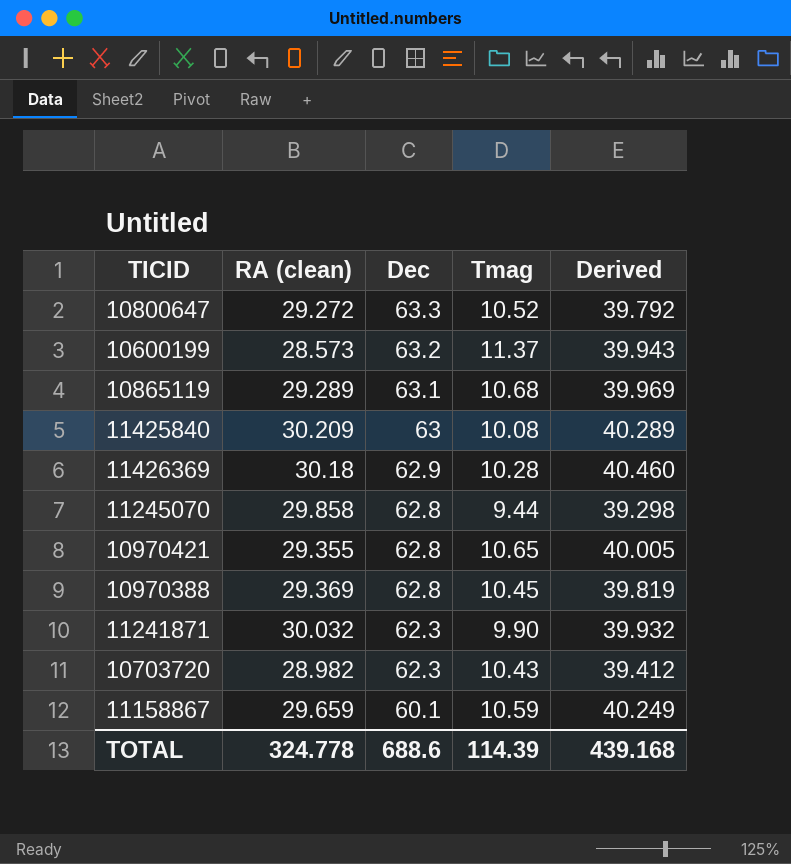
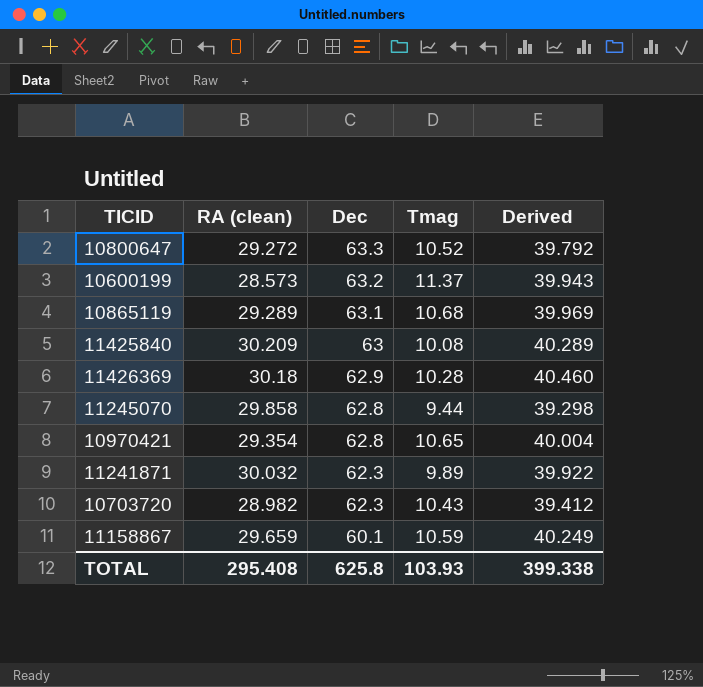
row 10970388: 29.369 | 62.8 | 10.45 | 39.819 -> none
10970421 | RA (clean): 29.355 -> 29.354
10970421 | Derived: 40.005 -> 40.004
11241871 | Tmag: 9.90 -> 9.89
11241871 | Derived: 39.932 -> 39.922
TOTAL | RA (clean): 324.778 -> 295.408
TOTAL | Dec: 688.6 -> 625.8
TOTAL | Tmag: 114.39 -> 103.93
TOTAL | Derived: 439.168 -> 399.338

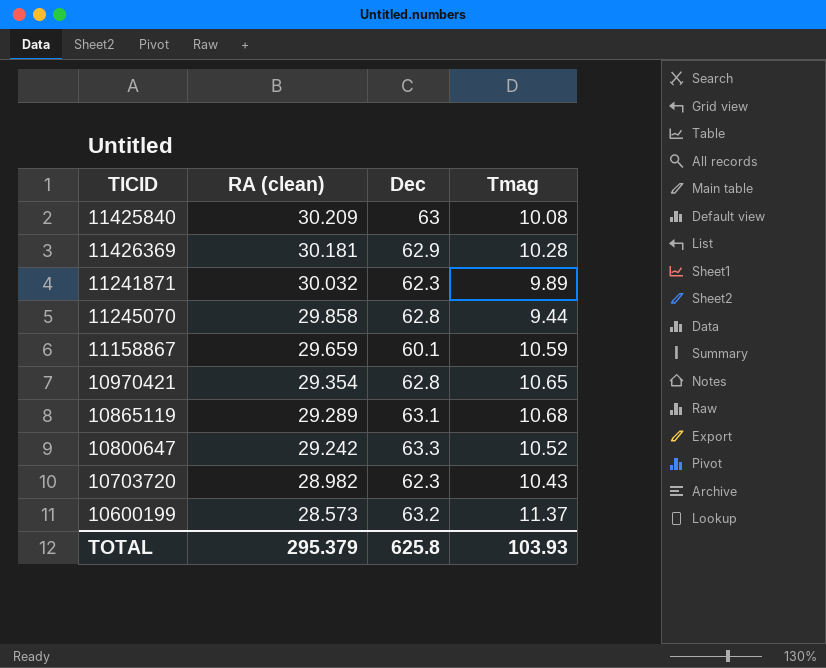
row order: Dec descending -> RA (clean) descending
column Derived | formula: [RA (clean)] + [Tmag] -> none
11426369 | RA (clean): 30.18 -> 30.181
10800647 | RA (clean): 29.272 -> 29.242
TOTAL | RA (clean): 295.408 -> 295.379

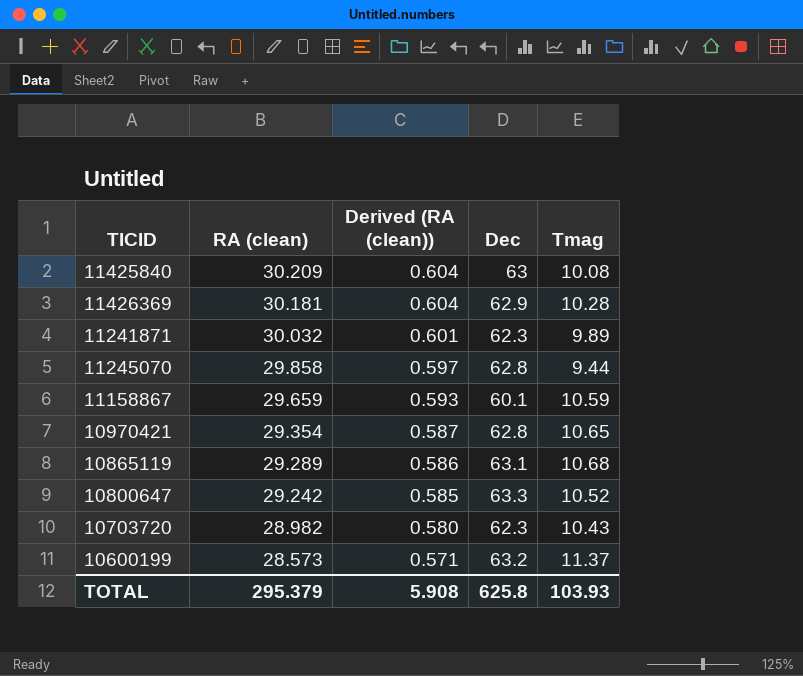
column Derived (RA (clean)) | formula: none -> [RA (clean)] * 0.02

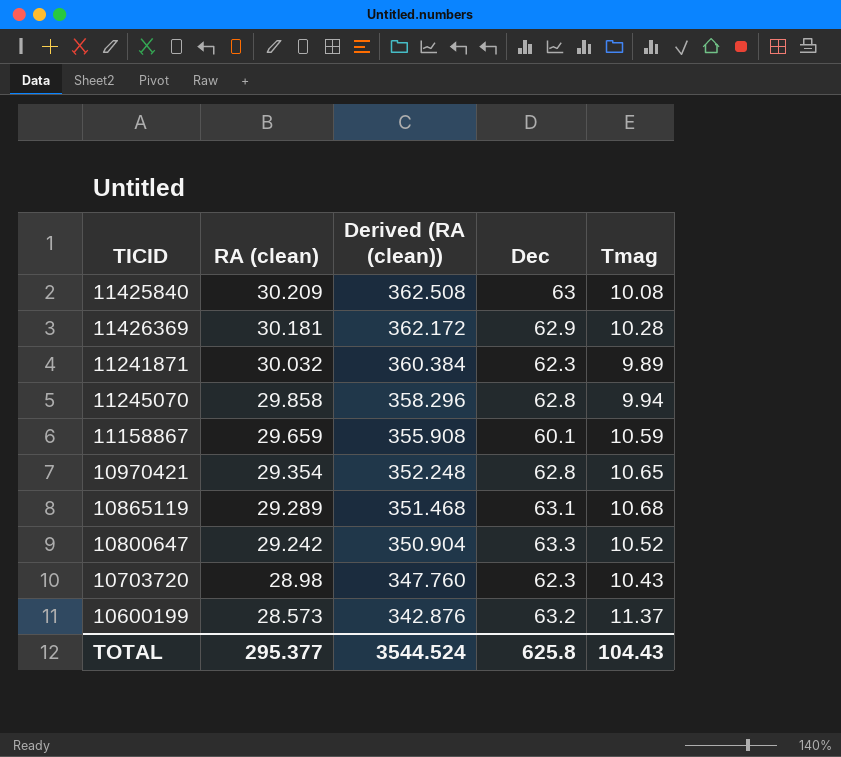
column Derived (RA (clean)) | formula: [RA (clean)] * 0.02 -> [RA (clean)] * 12
11245070 | Tmag: 9.44 -> 9.94
10703720 | RA (clean): 28.982 -> 28.98
TOTAL | RA (clean): 295.379 -> 295.377
TOTAL | Derived (RA (clean)): 5.908 -> 3544.524
TOTAL | Tmag: 103.93 -> 104.43

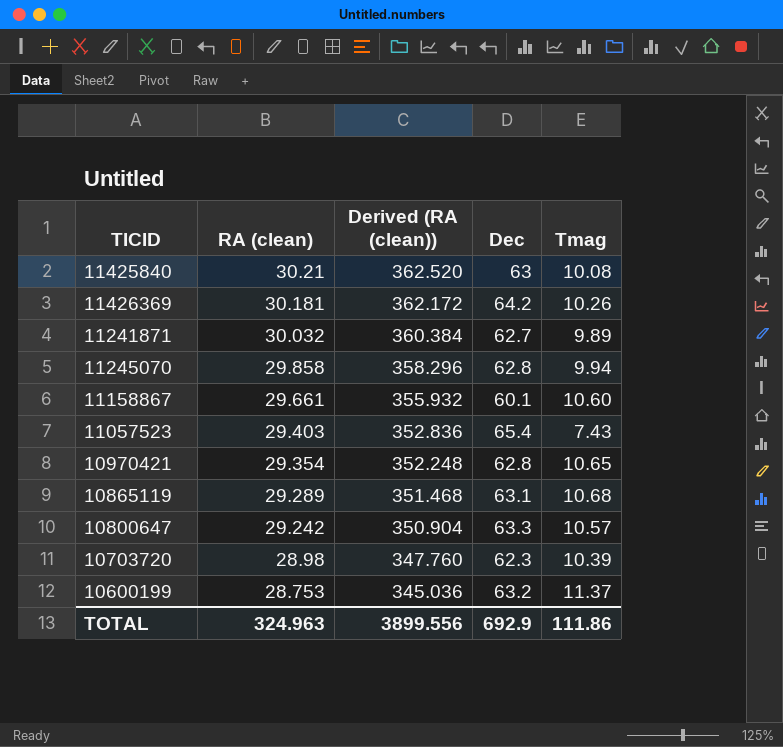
11425840 | RA (clean): 30.209 -> 30.21
11425840 | Derived (RA (clean)): 362.508 -> 362.520
11426369 | Dec: 62.9 -> 64.2
11426369 | Tmag: 10.28 -> 10.26
11241871 | Dec: 62.3 -> 62.7
11158867 | RA (clean): 29.659 -> 29.661
11158867 | Derived (RA (clean)): 355.908 -> 355.932
11158867 | Tmag: 10.59 -> 10.60
row 11057523: none -> 29.403 | 352.836 | 65.4 | 7.43
10800647 | Tmag: 10.52 -> 10.57
10703720 | Tmag: 10.43 -> 10.39
10600199 | RA (clean): 28.573 -> 28.753
10600199 | Derived (RA (clean)): 342.876 -> 345.036
TOTAL | RA (clean): 295.377 -> 324.963
TOTAL | Derived (RA (clean)): 3544.524 -> 3899.556
TOTAL | Dec: 625.8 -> 692.9
TOTAL | Tmag: 104.43 -> 111.86

